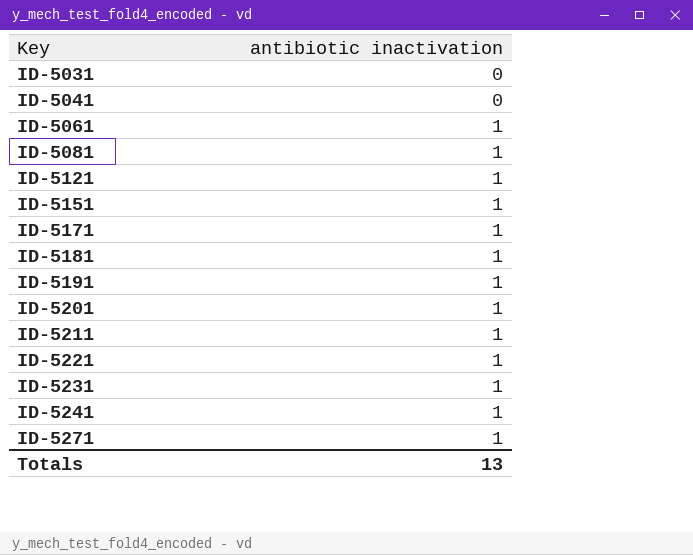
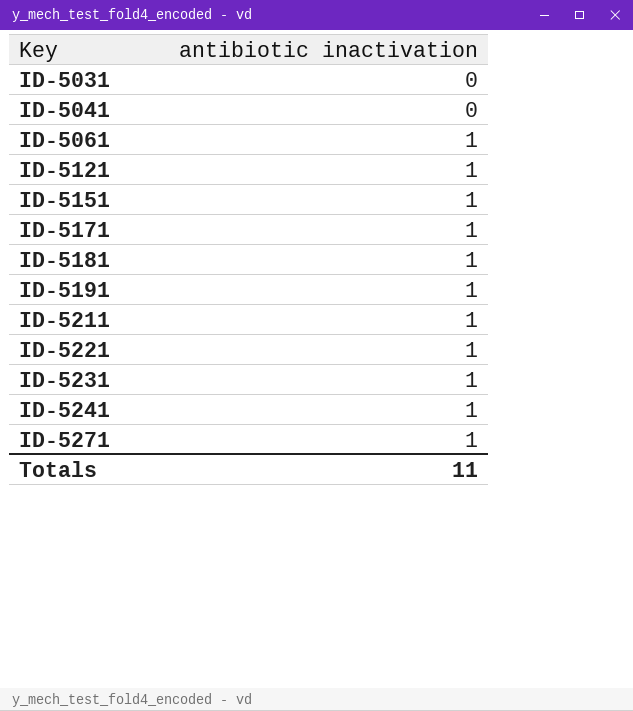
row ID-5081: 1 -> none
row ID-5201: 1 -> none
Totals | antibiotic inactivation: 13 -> 11

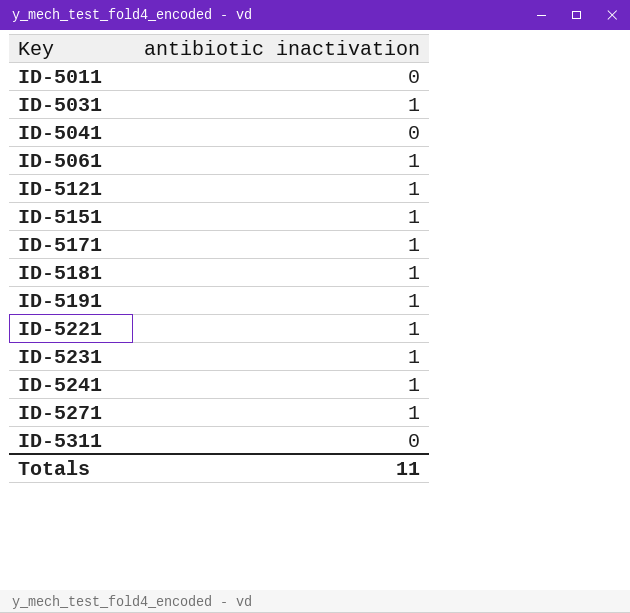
row ID-5211: 1 -> none
row ID-5011: none -> 0
ID-5031 | antibiotic inactivation: 0 -> 1
row ID-5311: none -> 0

